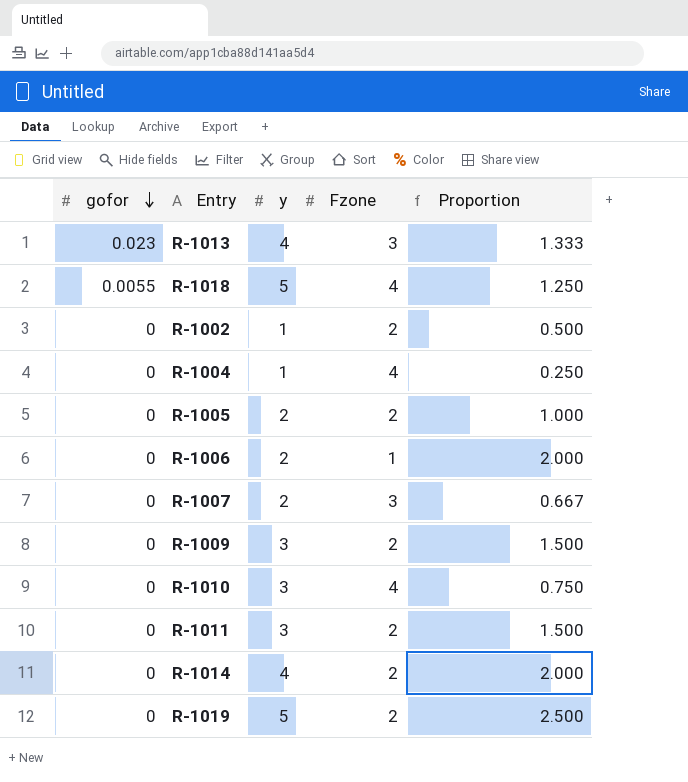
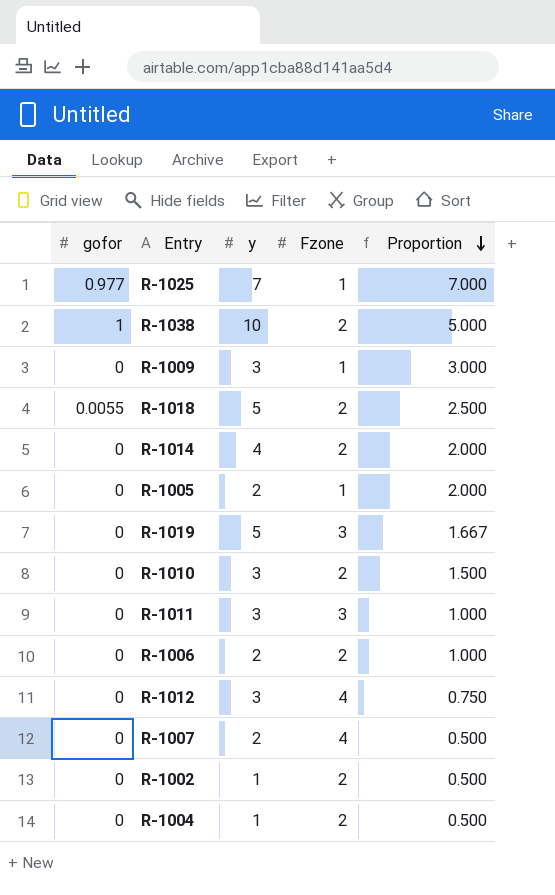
row order: gofor descending -> Proportion descending
row R-1013: 0.023 | 4 | 3 | 1.333 -> none
row R-1025: none -> 0.977 | 7 | 1 | 7.000
row R-1038: none -> 1 | 10 | 2 | 5.000
R-1009 | Fzone: 2 -> 1
R-1009 | Proportion: 1.500 -> 3.000
R-1018 | Fzone: 4 -> 2
R-1018 | Proportion: 1.250 -> 2.500
R-1005 | Fzone: 2 -> 1
R-1005 | Proportion: 1.000 -> 2.000
R-1019 | Fzone: 2 -> 3
R-1019 | Proportion: 2.500 -> 1.667
R-1010 | Fzone: 4 -> 2
R-1010 | Proportion: 0.750 -> 1.500
R-1011 | Fzone: 2 -> 3
R-1011 | Proportion: 1.500 -> 1.000
R-1006 | Fzone: 1 -> 2
R-1006 | Proportion: 2.000 -> 1.000
row R-1012: none -> 0 | 3 | 4 | 0.750
R-1007 | Fzone: 3 -> 4
R-1007 | Proportion: 0.667 -> 0.500
R-1004 | Fzone: 4 -> 2
R-1004 | Proportion: 0.250 -> 0.500

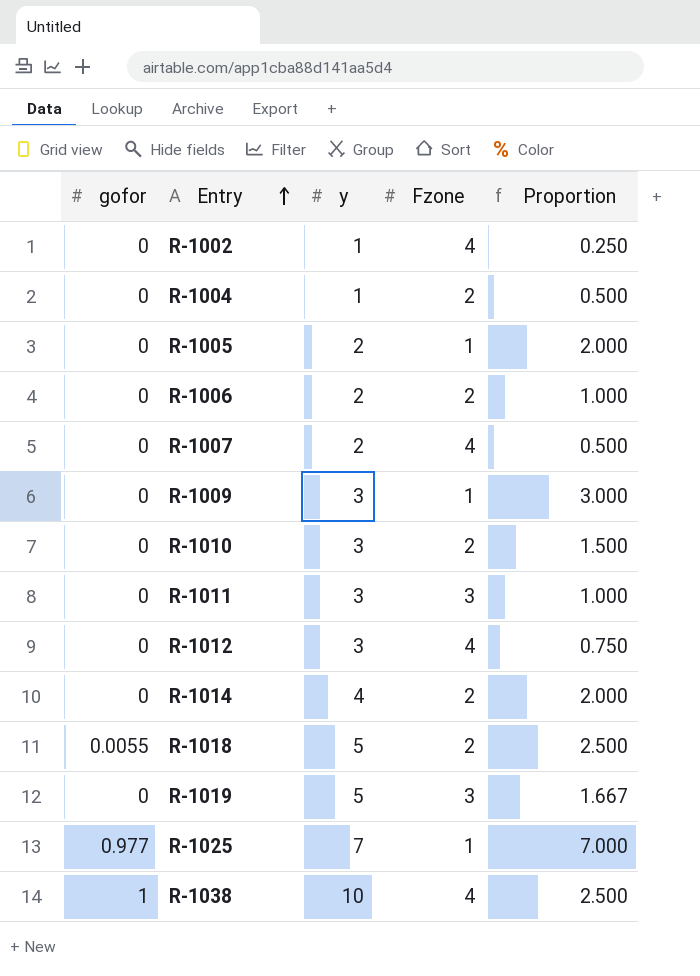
row order: Proportion descending -> Entry ascending
R-1002 | Fzone: 2 -> 4
R-1002 | Proportion: 0.500 -> 0.250
R-1038 | Fzone: 2 -> 4
R-1038 | Proportion: 5.000 -> 2.500

